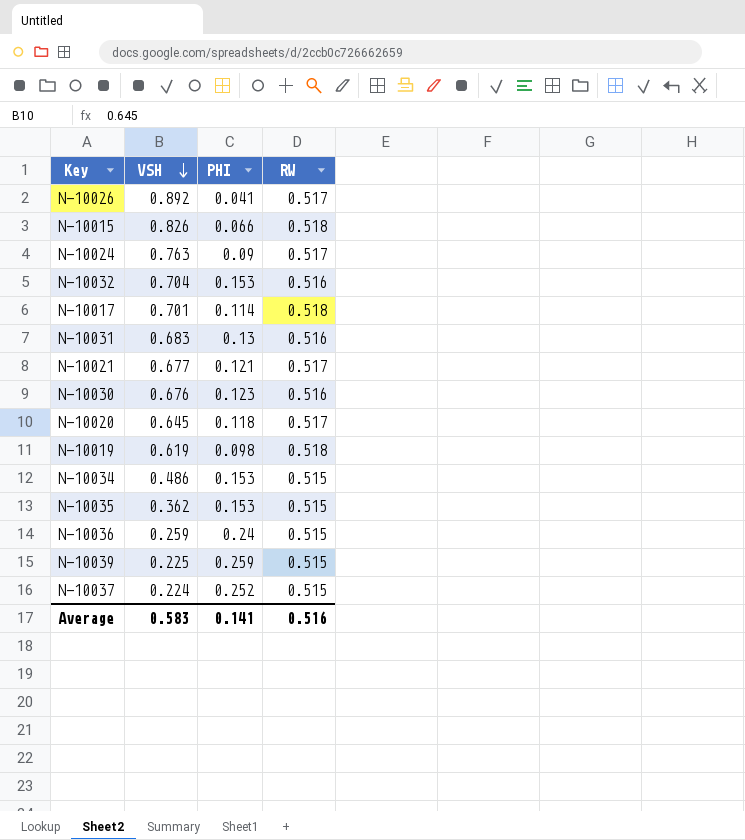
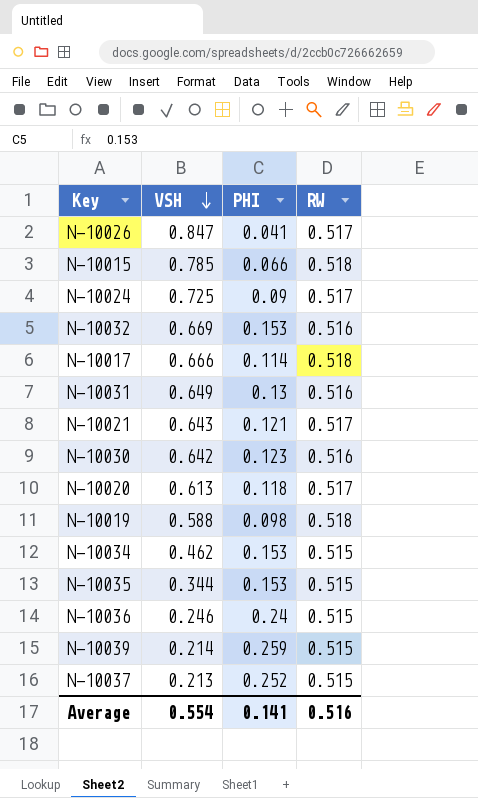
N-10026 | VSH: 0.892 -> 0.847
N-10015 | VSH: 0.826 -> 0.785
N-10024 | VSH: 0.763 -> 0.725
N-10032 | VSH: 0.704 -> 0.669
N-10017 | VSH: 0.701 -> 0.666
N-10031 | VSH: 0.683 -> 0.649
N-10021 | VSH: 0.677 -> 0.643
N-10030 | VSH: 0.676 -> 0.642
N-10020 | VSH: 0.645 -> 0.613
N-10019 | VSH: 0.619 -> 0.588
N-10034 | VSH: 0.486 -> 0.462
N-10035 | VSH: 0.362 -> 0.344
N-10036 | VSH: 0.259 -> 0.246
N-10039 | VSH: 0.225 -> 0.214
N-10037 | VSH: 0.224 -> 0.213
Average | VSH: 0.583 -> 0.554

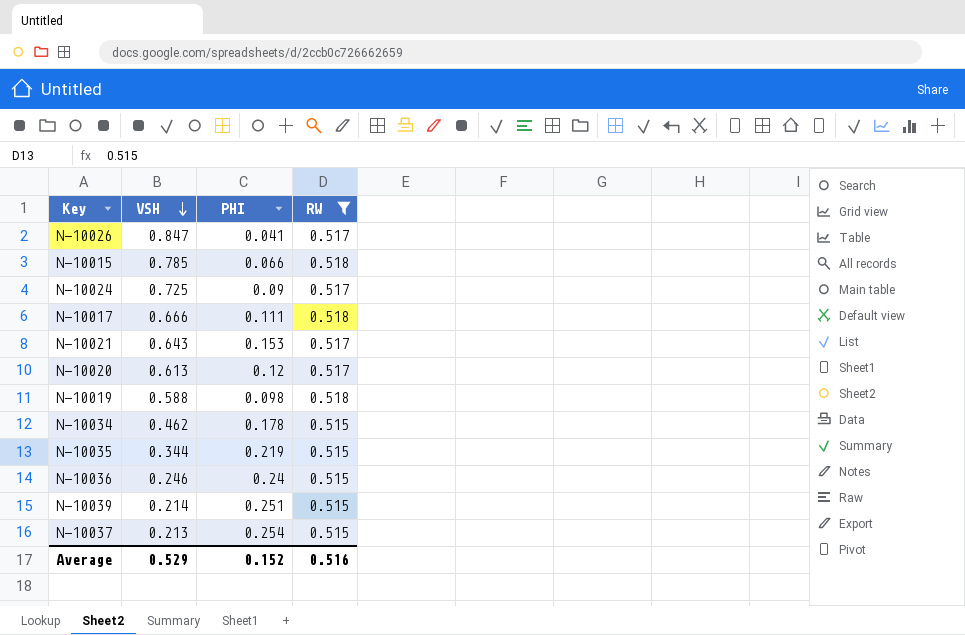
filter: none -> RW != 0.516
N-10017 | PHI: 0.114 -> 0.111
N-10021 | PHI: 0.121 -> 0.153
N-10020 | PHI: 0.118 -> 0.12
N-10034 | PHI: 0.153 -> 0.178
N-10035 | PHI: 0.153 -> 0.219
N-10039 | PHI: 0.259 -> 0.251
N-10037 | PHI: 0.252 -> 0.254
Average | VSH: 0.554 -> 0.529
Average | PHI: 0.141 -> 0.152

